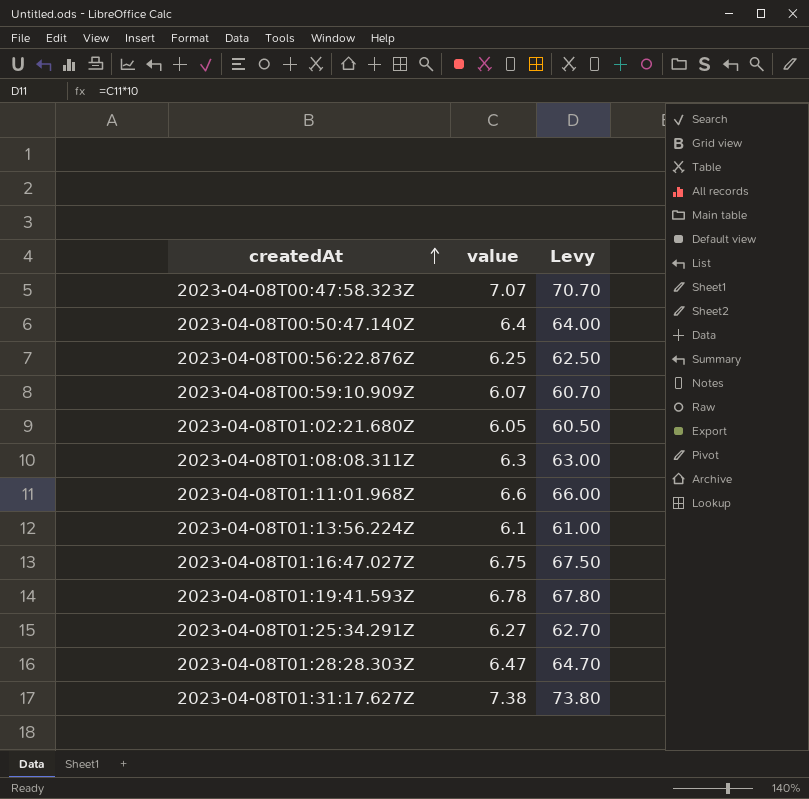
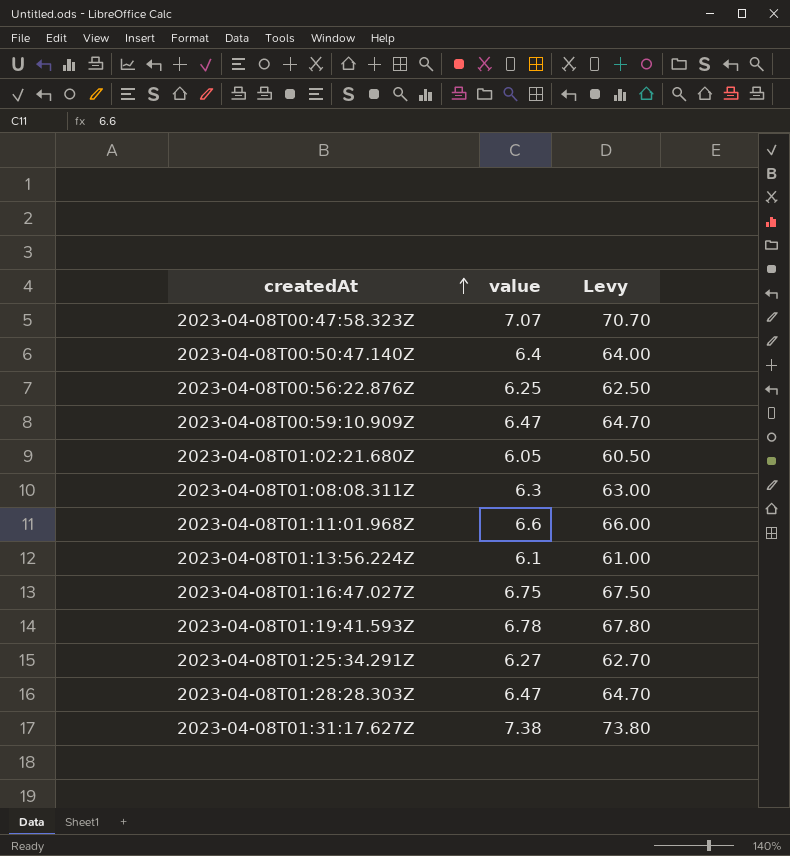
2023-04-08T00:59:10.909Z | value: 6.07 -> 6.47
2023-04-08T00:59:10.909Z | Levy: 60.70 -> 64.70

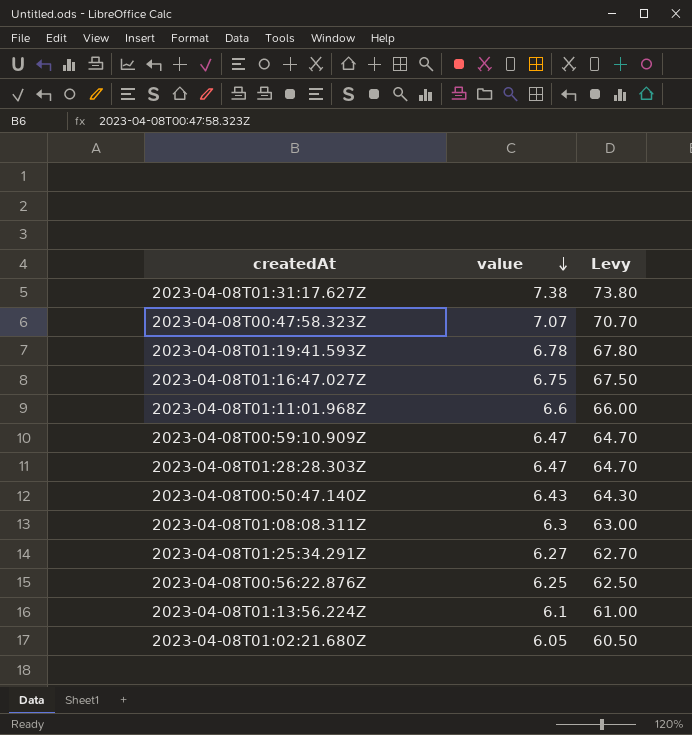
row order: createdAt ascending -> value descending
2023-04-08T00:50:47.140Z | value: 6.4 -> 6.43
2023-04-08T00:50:47.140Z | Levy: 64.00 -> 64.30

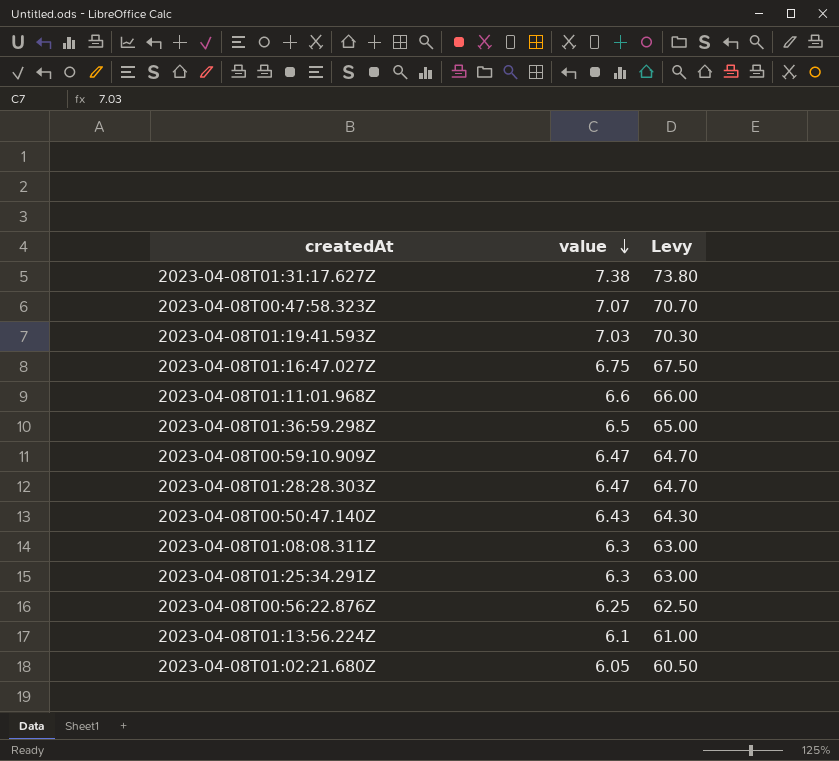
2023-04-08T01:19:41.593Z | value: 6.78 -> 7.03
2023-04-08T01:19:41.593Z | Levy: 67.80 -> 70.30
row 2023-04-08T01:36:59.298Z: none -> 6.5 | 65.00
2023-04-08T01:25:34.291Z | value: 6.27 -> 6.3
2023-04-08T01:25:34.291Z | Levy: 62.70 -> 63.00

